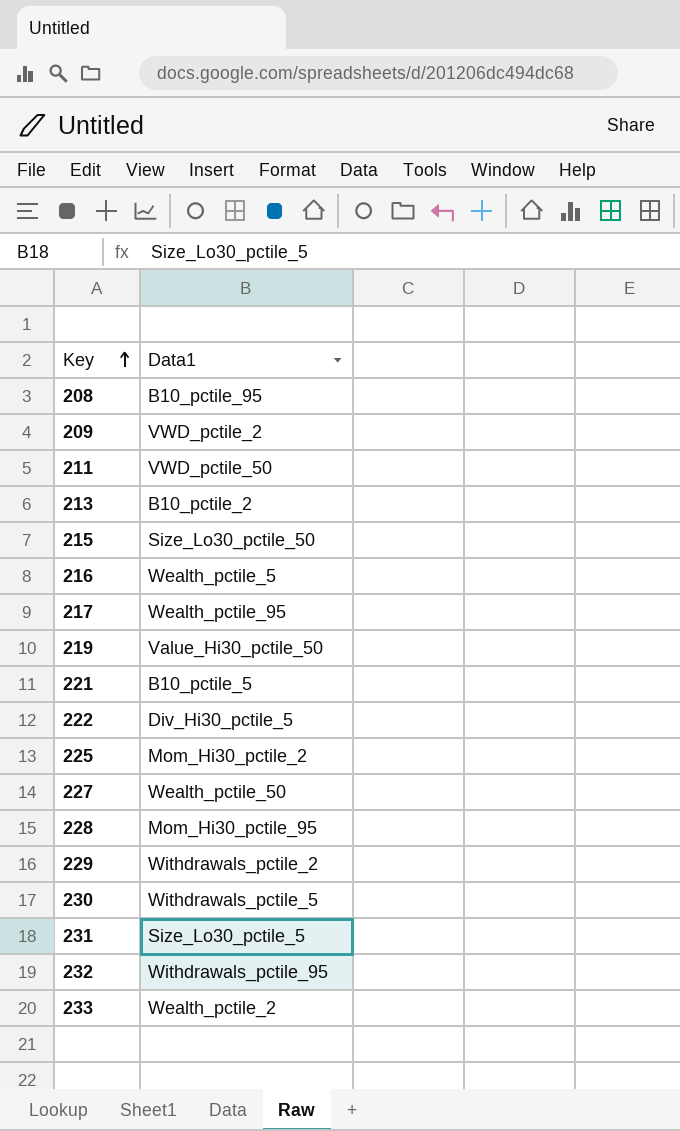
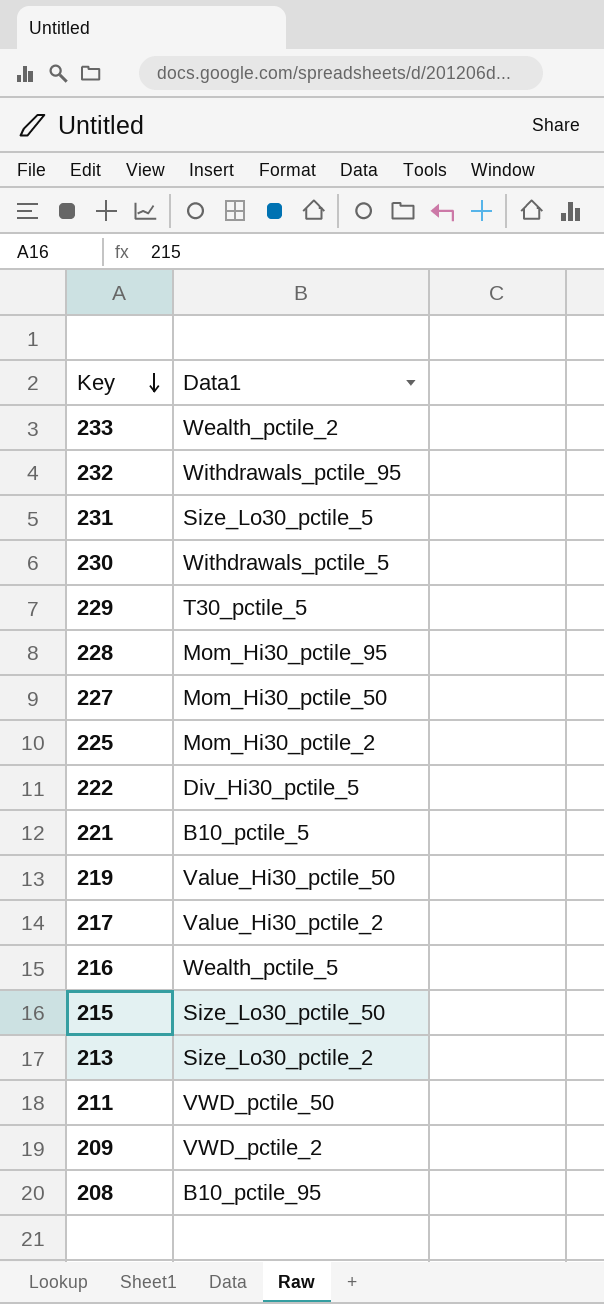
row order: Key ascending -> Key descending
229 | Data1: Withdrawals_pctile_2 -> T30_pctile_5
227 | Data1: Wealth_pctile_50 -> Mom_Hi30_pctile_50
217 | Data1: Wealth_pctile_95 -> Value_Hi30_pctile_2
213 | Data1: B10_pctile_2 -> Size_Lo30_pctile_2

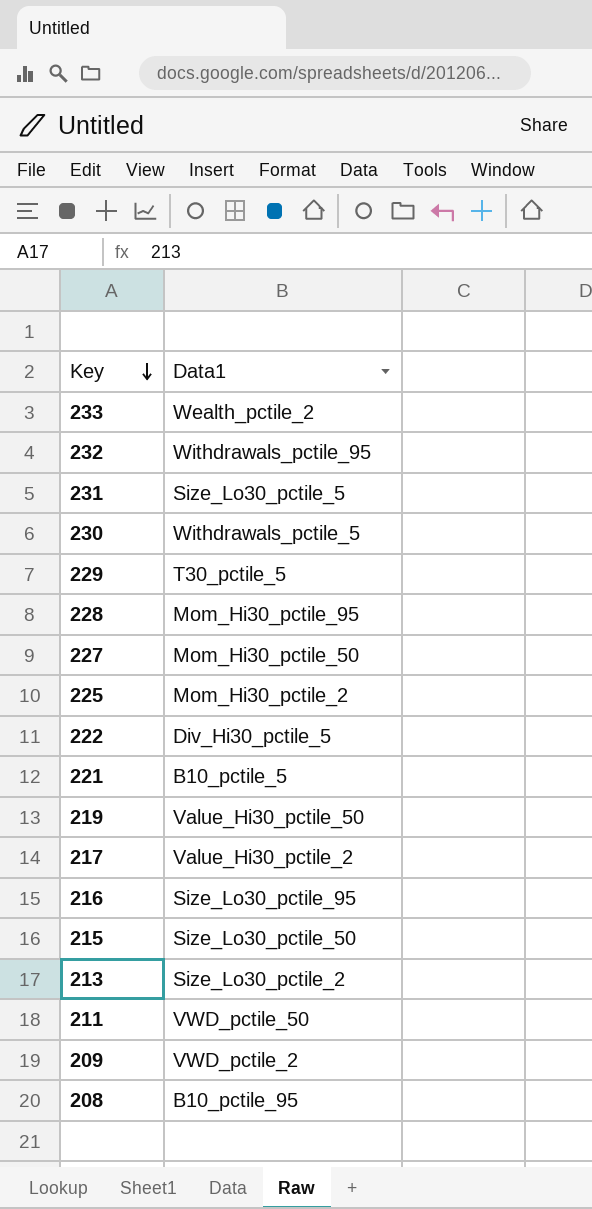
216 | Data1: Wealth_pctile_5 -> Size_Lo30_pctile_95

